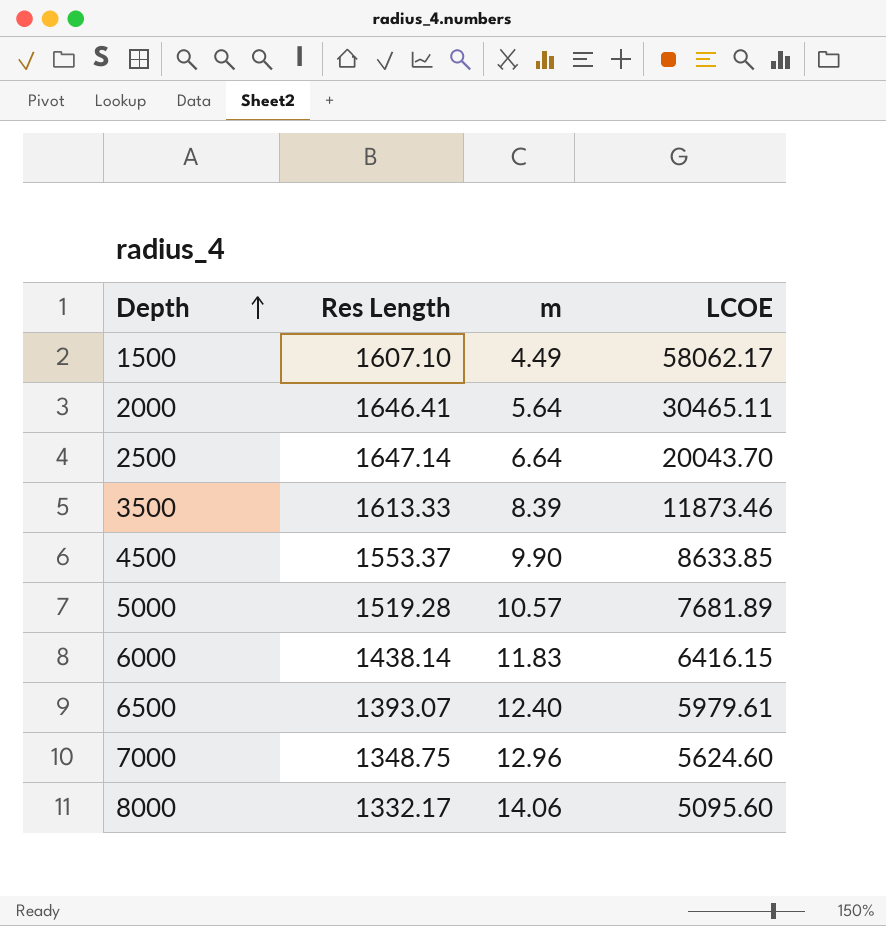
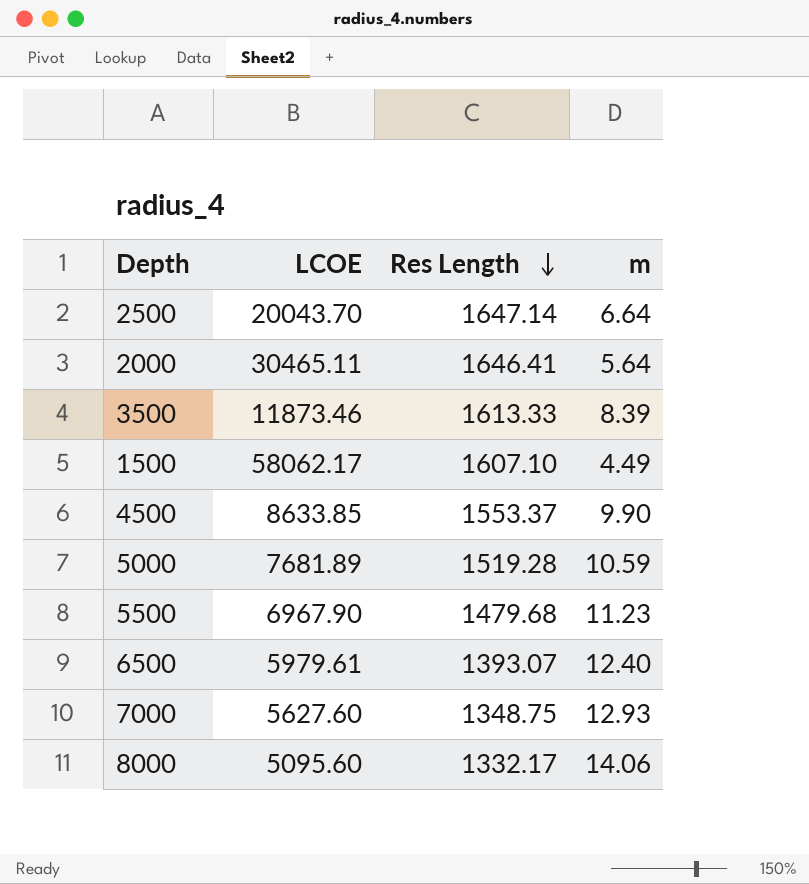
row order: Depth ascending -> Res Length descending
column LCOE | position: 4 -> 2
row 6000: 1438.14 | 11.83 | 6416.15 -> none
5000 | m: 10.57 -> 10.59
row 5500: none -> 6967.90 | 1479.68 | 11.23
7000 | LCOE: 5624.60 -> 5627.60
7000 | m: 12.96 -> 12.93

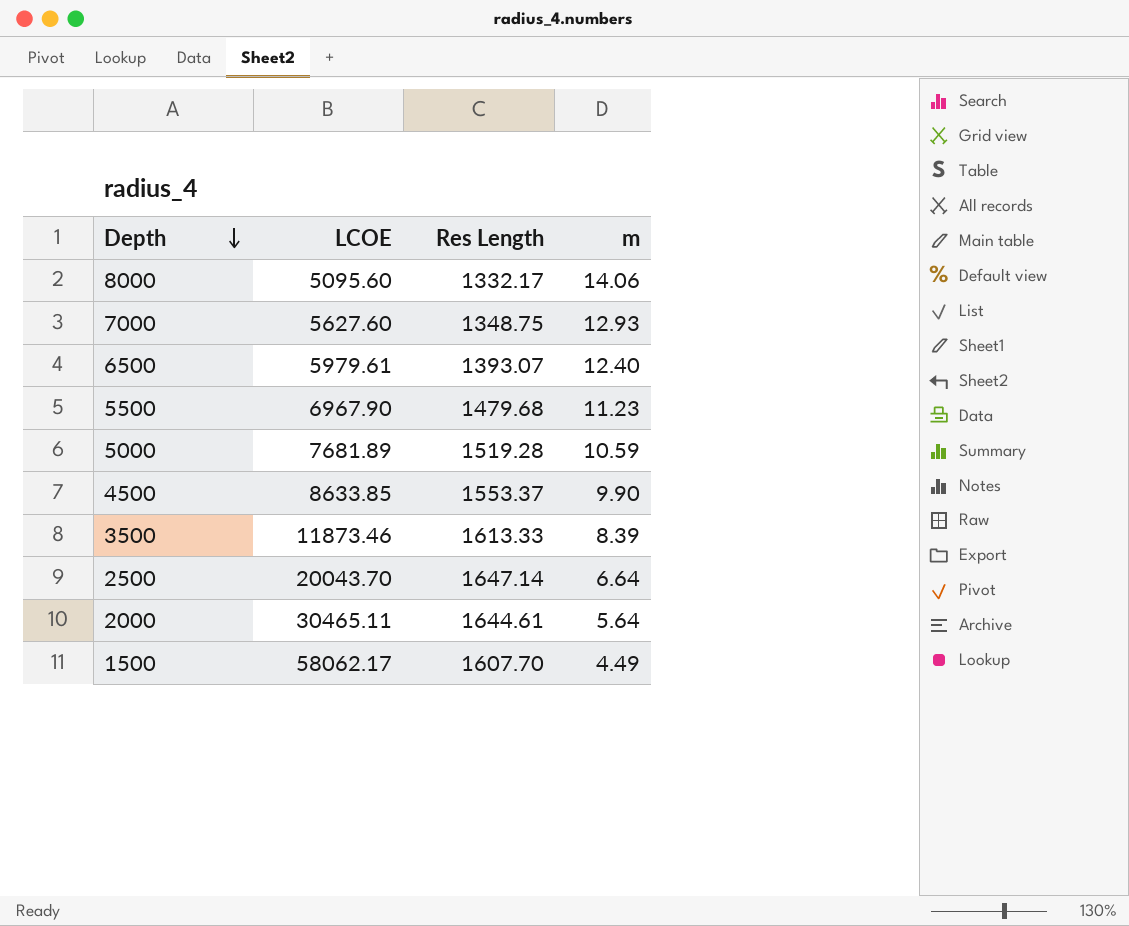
row order: Res Length descending -> Depth descending
2000 | Res Length: 1646.41 -> 1644.61
1500 | Res Length: 1607.10 -> 1607.70

